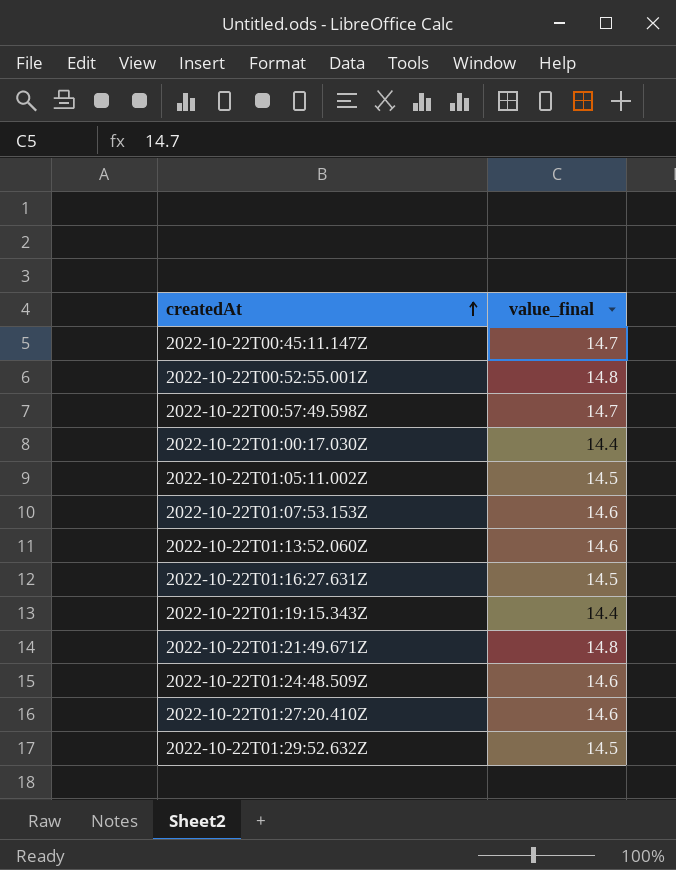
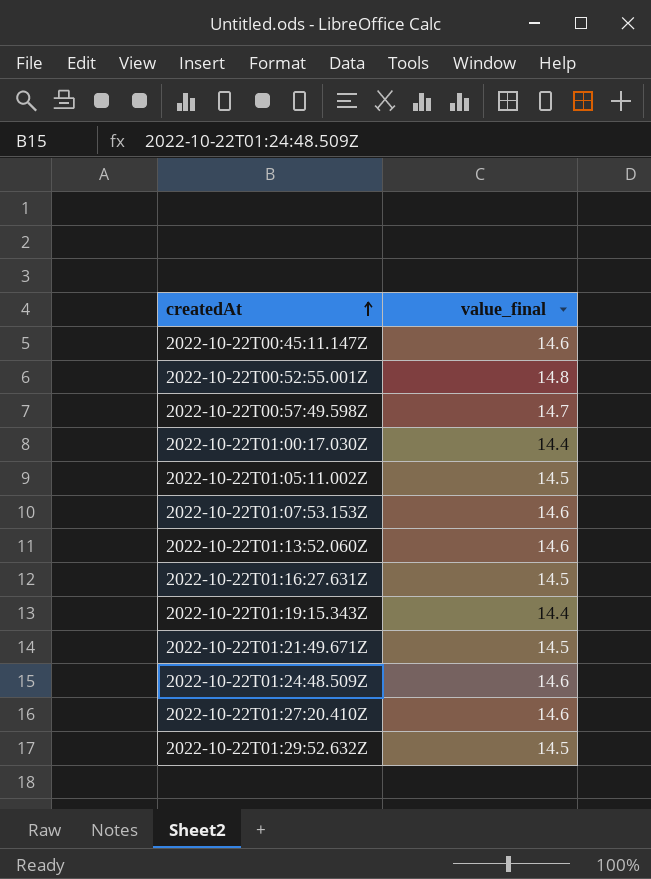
2022-10-22T00:45:11.147Z | value_final: 14.7 -> 14.6
2022-10-22T01:21:49.671Z | value_final: 14.8 -> 14.5

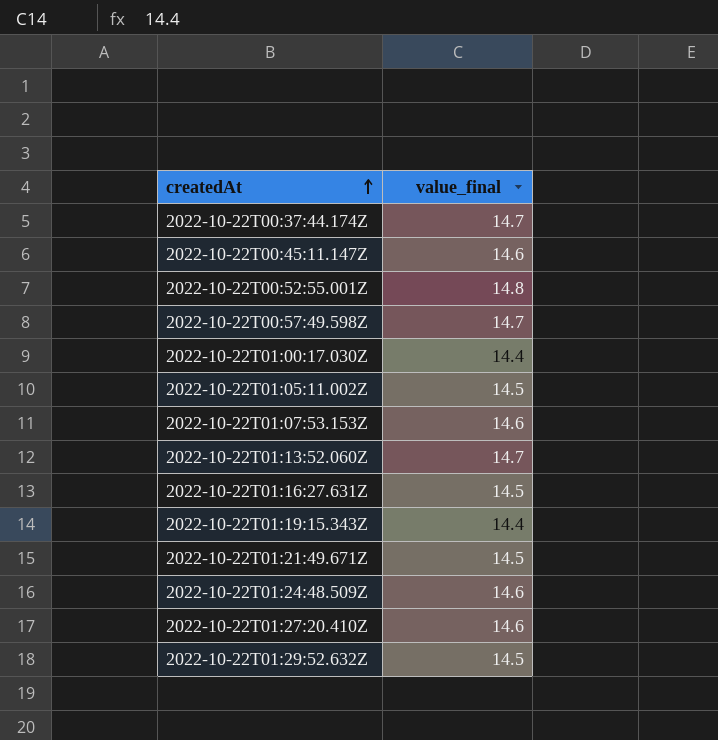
row 2022-10-22T00:37:44.174Z: none -> 14.7
2022-10-22T01:13:52.060Z | value_final: 14.6 -> 14.7

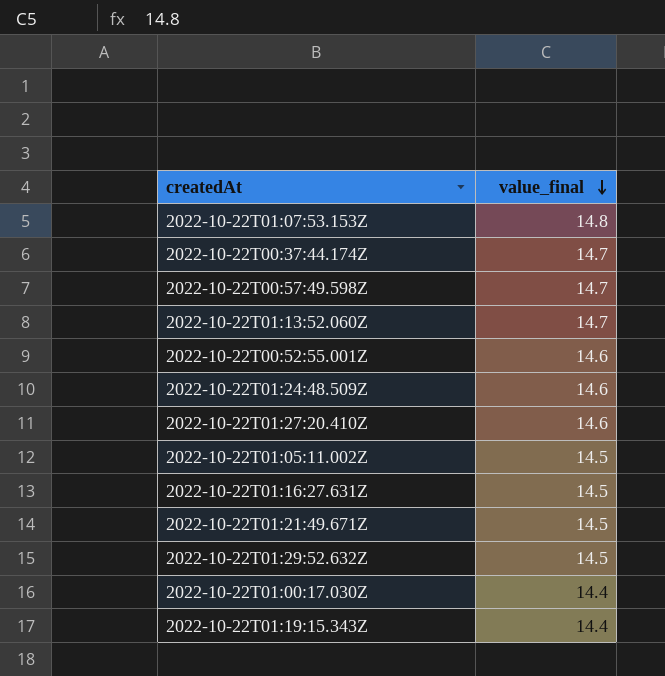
row order: createdAt ascending -> value_final descending
row 2022-10-22T00:45:11.147Z: 14.6 -> none
2022-10-22T01:07:53.153Z | value_final: 14.6 -> 14.8
2022-10-22T00:52:55.001Z | value_final: 14.8 -> 14.6

